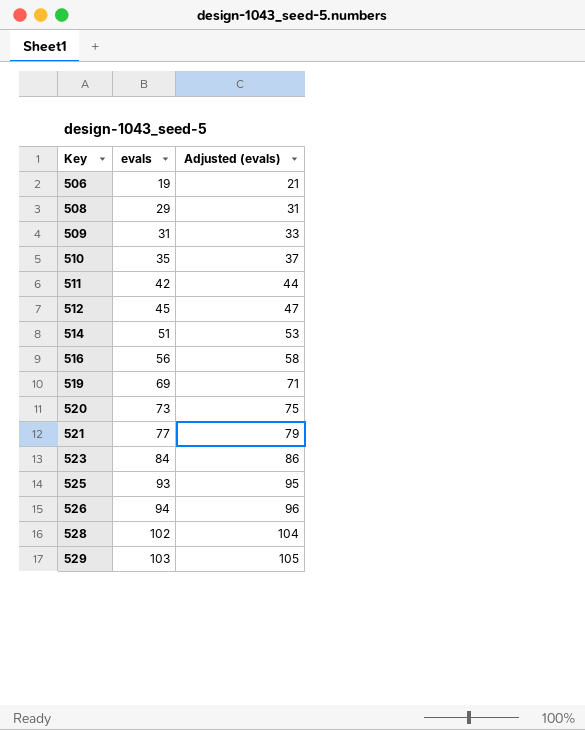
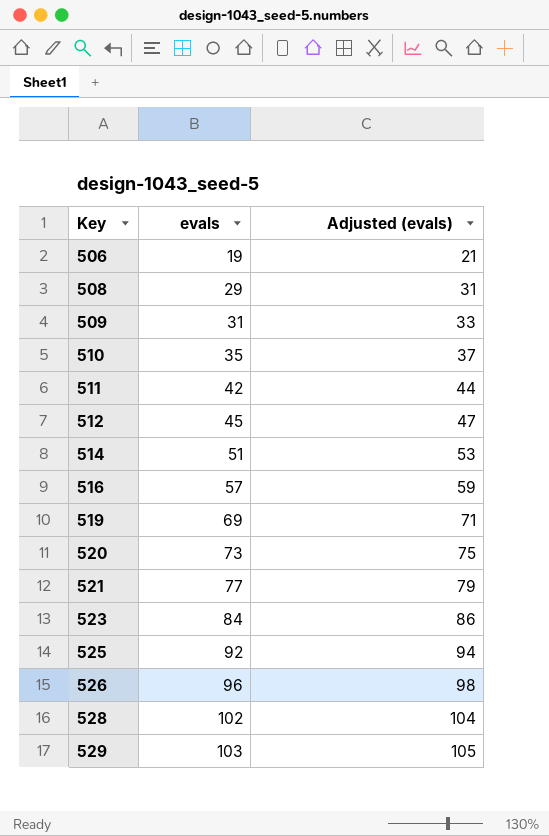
516 | evals: 56 -> 57
516 | Adjusted (evals): 58 -> 59
525 | evals: 93 -> 92
525 | Adjusted (evals): 95 -> 94
526 | evals: 94 -> 96
526 | Adjusted (evals): 96 -> 98

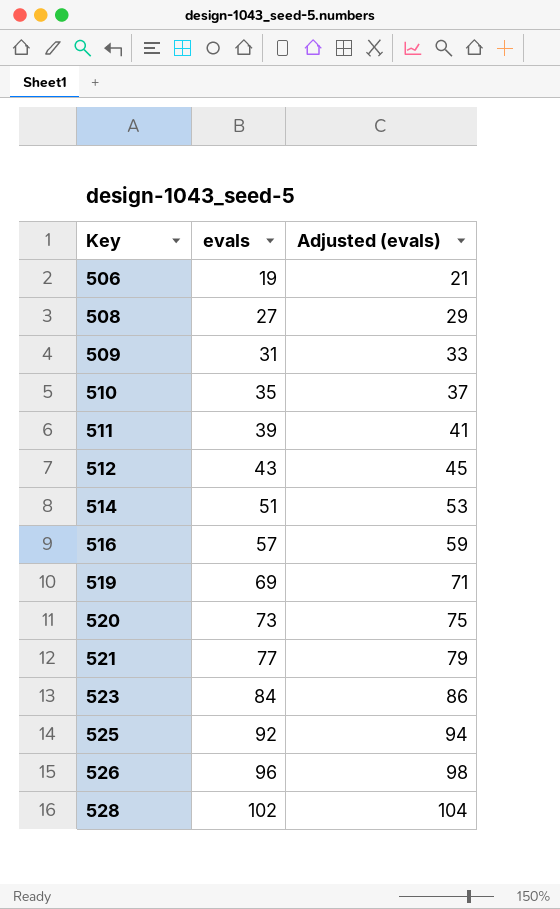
row 529: 103 | 105 -> none
508 | evals: 29 -> 27
508 | Adjusted (evals): 31 -> 29
511 | evals: 42 -> 39
511 | Adjusted (evals): 44 -> 41
512 | evals: 45 -> 43
512 | Adjusted (evals): 47 -> 45

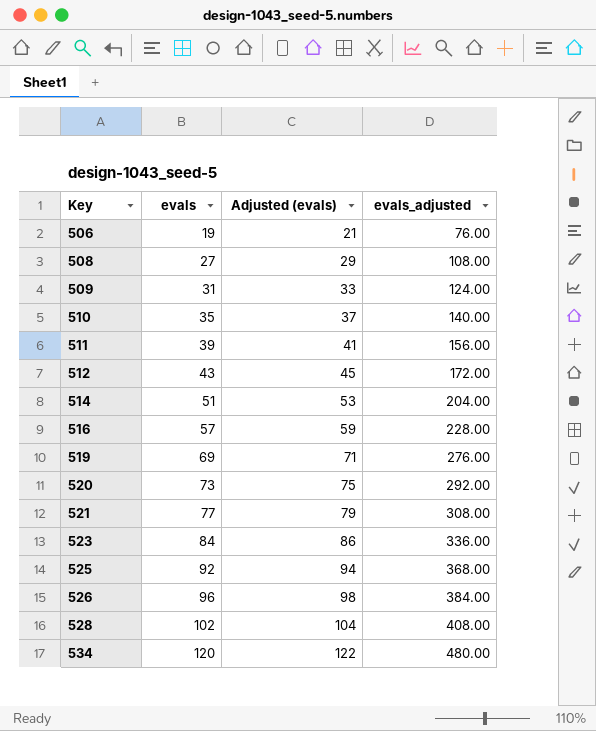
column evals_adjusted | formula: none -> [evals] * 4
row 534: none -> 120 | 122 | 480.00

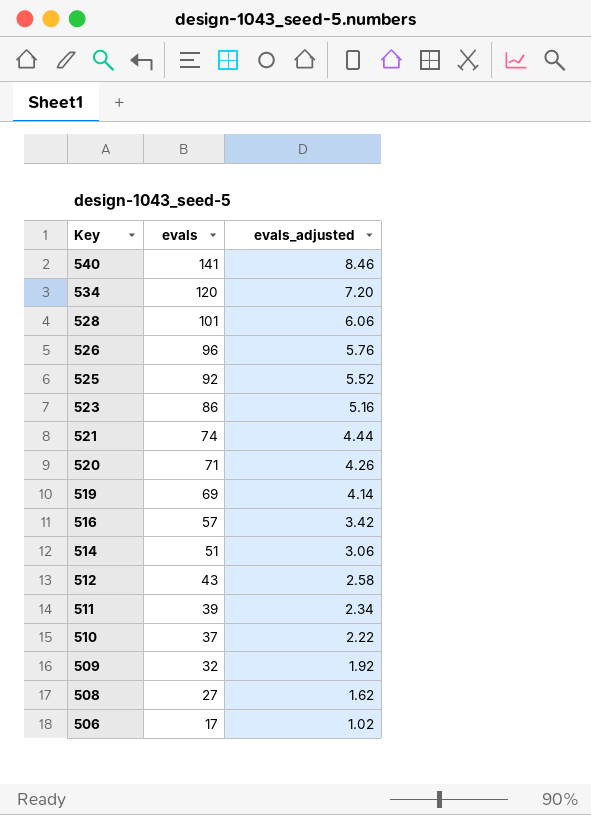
row order: Key ascending -> Key descending
column Adjusted (evals) | formula: [evals] + 2 -> none
column evals_adjusted | formula: [evals] * 4 -> [evals] * 0.06
row 540: none -> 141 | 8.46
528 | evals: 102 -> 101
523 | evals: 84 -> 86
521 | evals: 77 -> 74
520 | evals: 73 -> 71
510 | evals: 35 -> 37
509 | evals: 31 -> 32
506 | evals: 19 -> 17

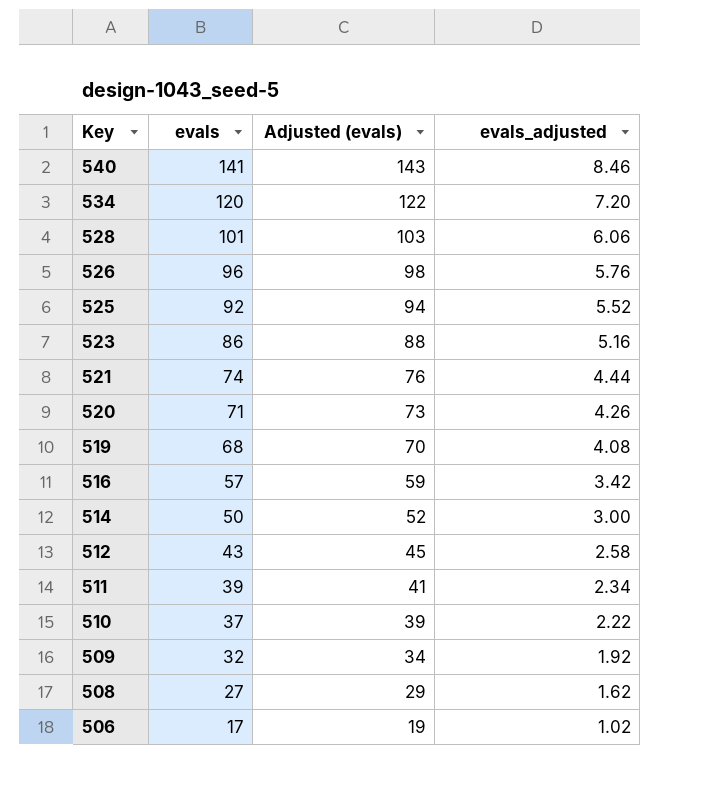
column Adjusted (evals) | formula: none -> [evals] + 2
519 | evals: 69 -> 68
519 | evals_adjusted: 4.14 -> 4.08
514 | evals: 51 -> 50
514 | evals_adjusted: 3.06 -> 3.00

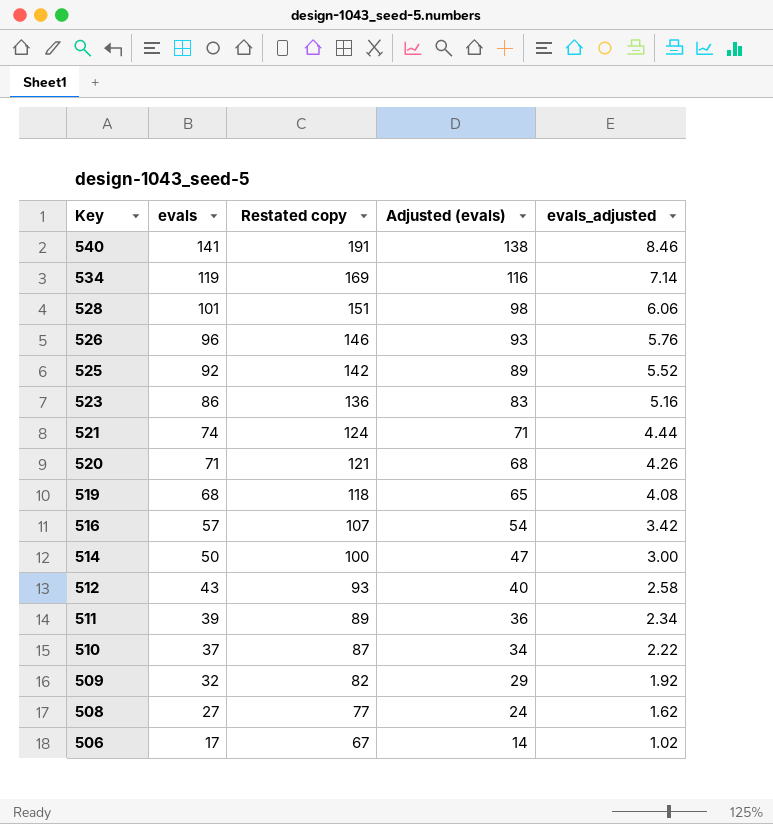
column Restated copy | formula: none -> [evals] + 50
column Adjusted (evals) | formula: [evals] + 2 -> [evals] - 3
534 | evals: 120 -> 119
534 | evals_adjusted: 7.20 -> 7.14

